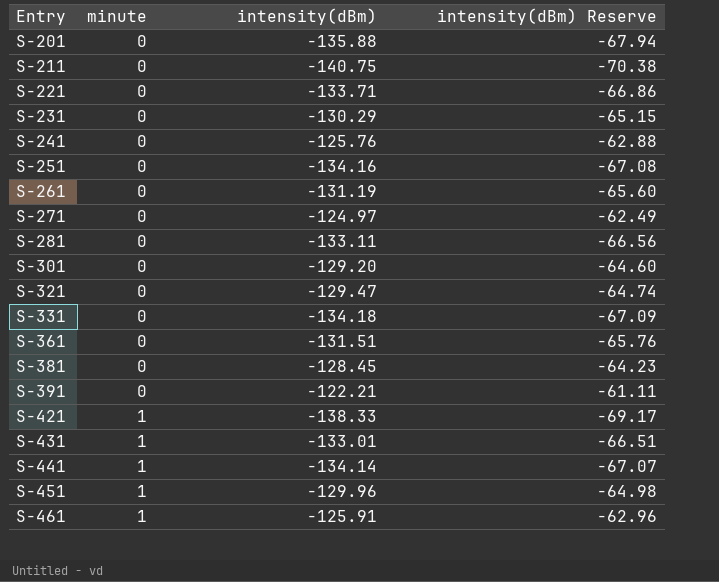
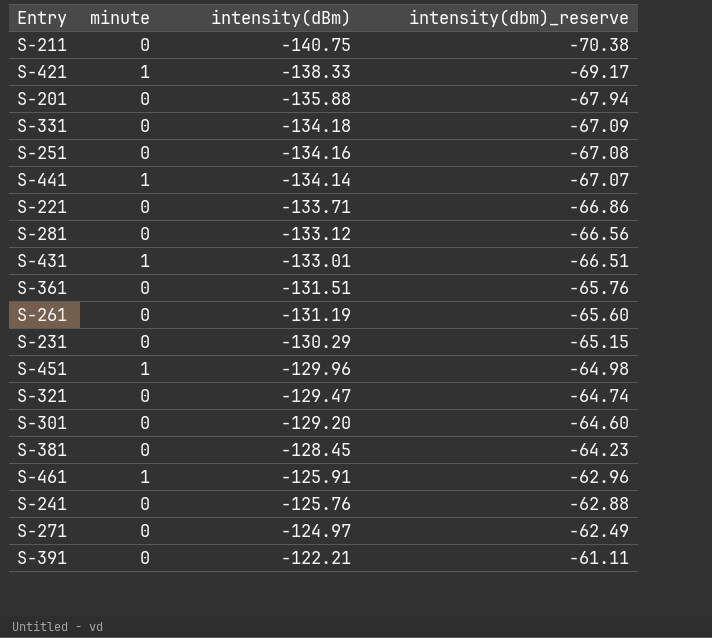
row order: Entry ascending -> intensity(dBm) ascending
column name: intensity(dBm) Reserve -> intensity(dbm)_reserve
S-281 | intensity(dBm): -133.11 -> -133.12

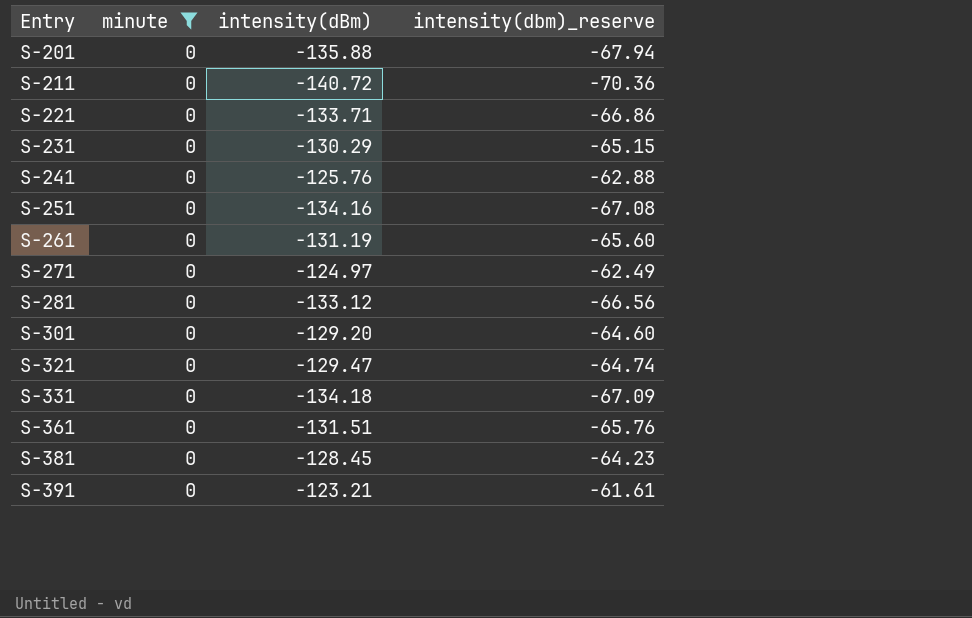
filter: none -> minute = 0
row order: intensity(dBm) ascending -> Entry ascending
S-211 | intensity(dBm): -140.75 -> -140.72
S-211 | intensity(dbm)_reserve: -70.38 -> -70.36
S-391 | intensity(dBm): -122.21 -> -123.21
S-391 | intensity(dbm)_reserve: -61.11 -> -61.61

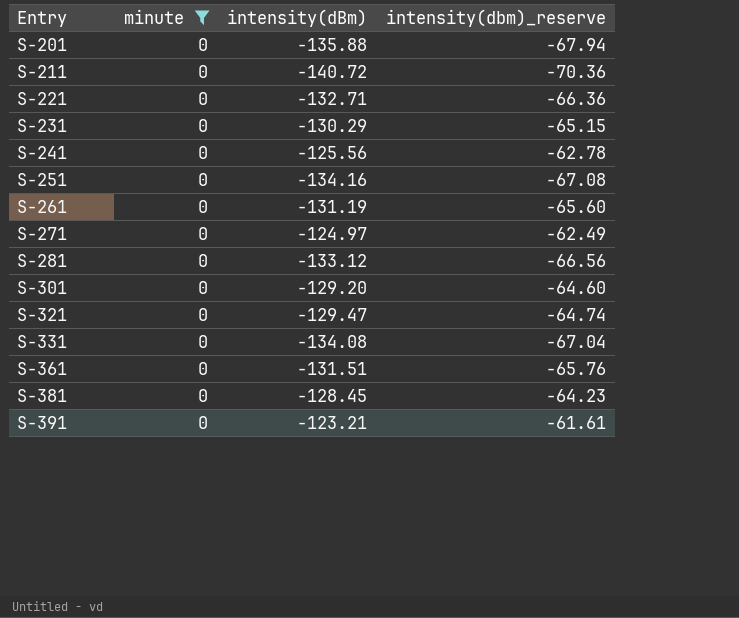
S-221 | intensity(dBm): -133.71 -> -132.71
S-221 | intensity(dbm)_reserve: -66.86 -> -66.36
S-241 | intensity(dBm): -125.76 -> -125.56
S-241 | intensity(dbm)_reserve: -62.88 -> -62.78
S-331 | intensity(dBm): -134.18 -> -134.08
S-331 | intensity(dbm)_reserve: -67.09 -> -67.04

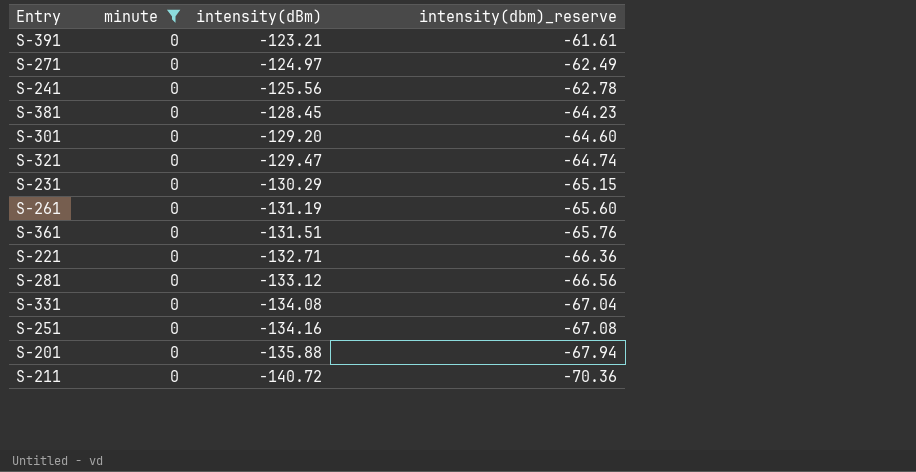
row order: Entry ascending -> intensity(dBm) descending

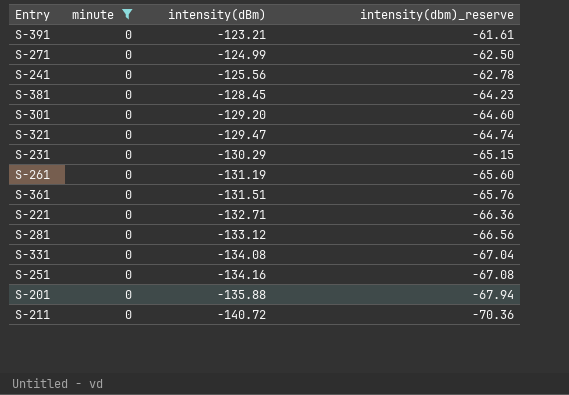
S-271 | intensity(dBm): -124.97 -> -124.99
S-271 | intensity(dbm)_reserve: -62.49 -> -62.50

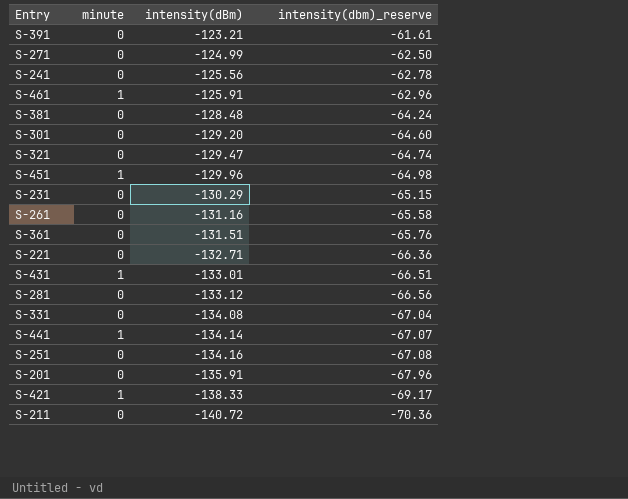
filter: minute = 0 -> none
S-381 | intensity(dBm): -128.45 -> -128.48
S-381 | intensity(dbm)_reserve: -64.23 -> -64.24
S-261 | intensity(dBm): -131.19 -> -131.16
S-261 | intensity(dbm)_reserve: -65.60 -> -65.58
S-201 | intensity(dBm): -135.88 -> -135.91
S-201 | intensity(dbm)_reserve: -67.94 -> -67.96

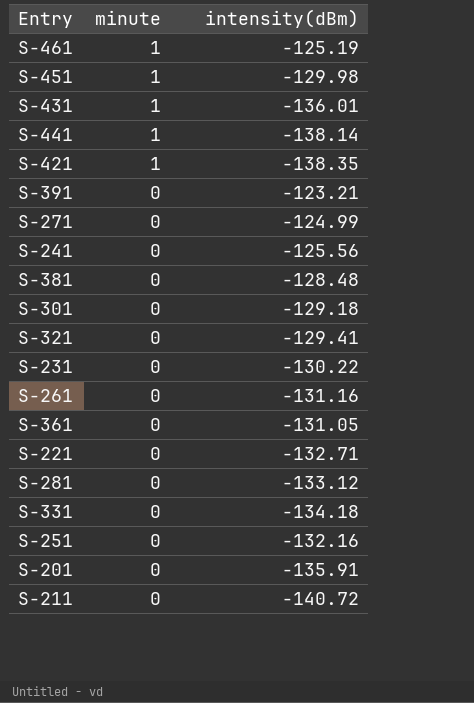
row order: intensity(dBm) descending -> minute descending
column intensity(dbm)_reserve | formula: [intensity(dBm)] * 0.5 -> none
S-461 | intensity(dBm): -125.91 -> -125.19
S-451 | intensity(dBm): -129.96 -> -129.98
S-431 | intensity(dBm): -133.01 -> -136.01
S-441 | intensity(dBm): -134.14 -> -138.14
S-421 | intensity(dBm): -138.33 -> -138.35
S-301 | intensity(dBm): -129.20 -> -129.18
S-321 | intensity(dBm): -129.47 -> -129.41
S-231 | intensity(dBm): -130.29 -> -130.22
S-361 | intensity(dBm): -131.51 -> -131.05
S-331 | intensity(dBm): -134.08 -> -134.18
S-251 | intensity(dBm): -134.16 -> -132.16

